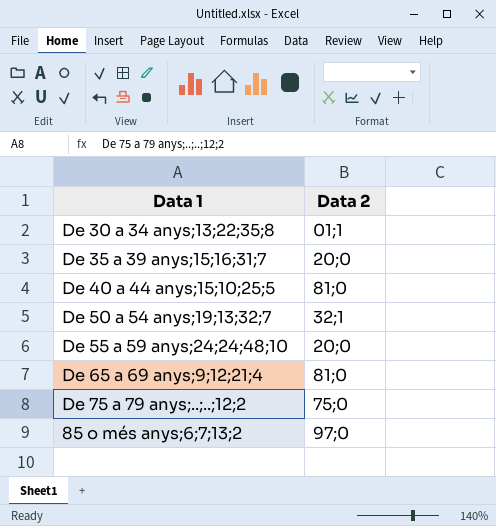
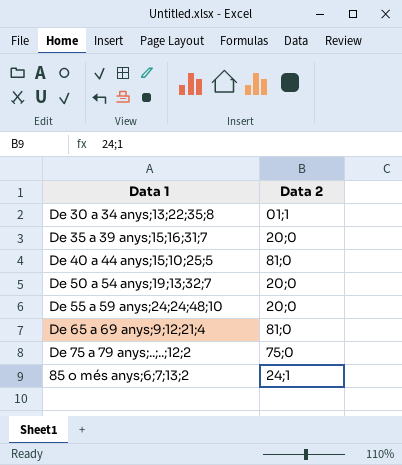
De 50 a 54 anys;19;13;32;7 | Data 2: 32;1 -> 20;0
85 o més anys;6;7;13;2 | Data 2: 97;0 -> 24;1

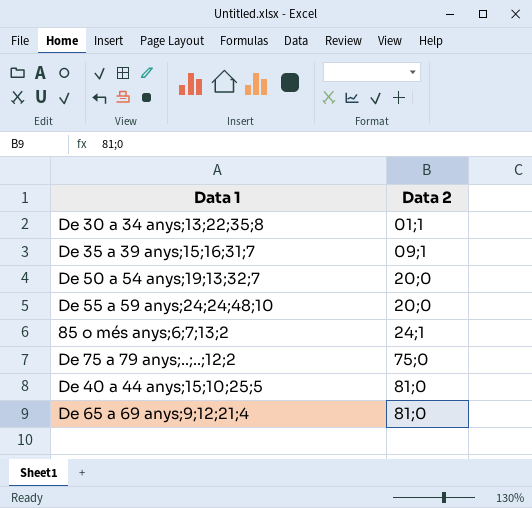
row order: none -> Data 2 ascending
De 35 a 39 anys;15;16;31;7 | Data 2: 20;0 -> 09;1

